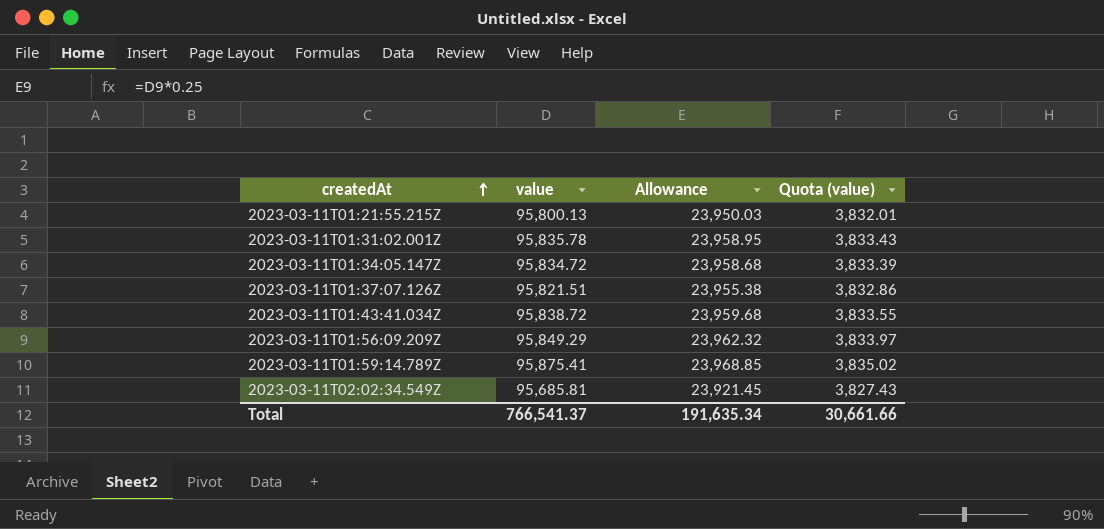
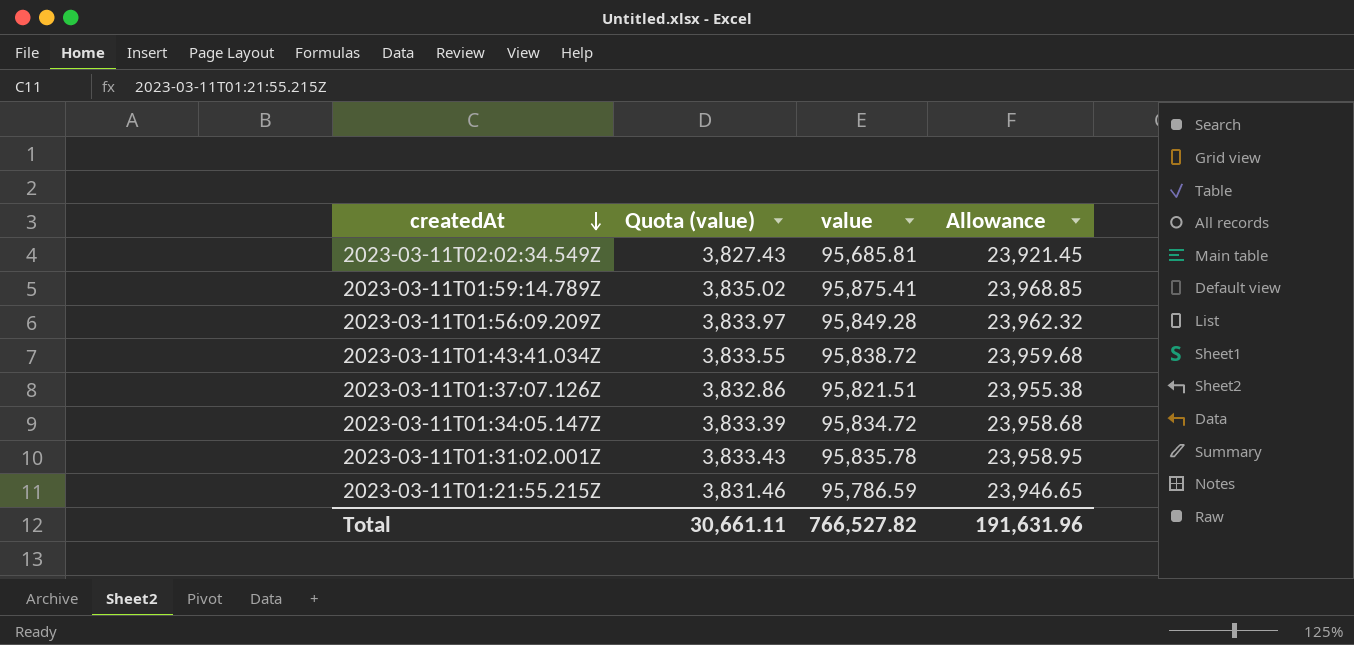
row order: createdAt ascending -> createdAt descending
column Quota (value) | position: 4 -> 2
2023-03-11T01:56:09.209Z | value: 95,849.29 -> 95,849.28
2023-03-11T01:21:55.215Z | Quota (value): 3,832.01 -> 3,831.46
2023-03-11T01:21:55.215Z | value: 95,800.13 -> 95,786.59
2023-03-11T01:21:55.215Z | Allowance: 23,950.03 -> 23,946.65
Total | Quota (value): 30,661.66 -> 30,661.11
Total | value: 766,541.37 -> 766,527.82
Total | Allowance: 191,635.34 -> 191,631.96

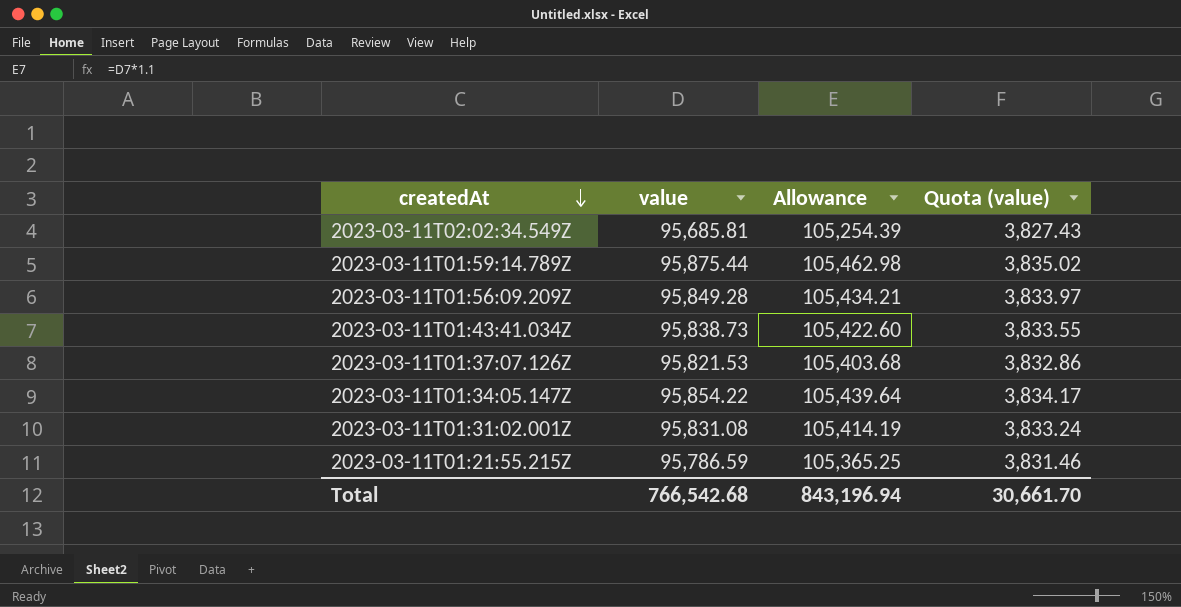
column Allowance | formula: [value] * 0.25 -> [value] * 1.1
column Quota (value) | position: 2 -> 4
2023-03-11T01:59:14.789Z | value: 95,875.41 -> 95,875.44
2023-03-11T01:43:41.034Z | value: 95,838.72 -> 95,838.73
2023-03-11T01:37:07.126Z | value: 95,821.51 -> 95,821.53
2023-03-11T01:34:05.147Z | value: 95,834.72 -> 95,854.22
2023-03-11T01:34:05.147Z | Quota (value): 3,833.39 -> 3,834.17
2023-03-11T01:31:02.001Z | value: 95,835.78 -> 95,831.08
2023-03-11T01:31:02.001Z | Quota (value): 3,833.43 -> 3,833.24
Total | value: 766,527.82 -> 766,542.68
Total | Allowance: 191,631.96 -> 843,196.94
Total | Quota (value): 30,661.11 -> 30,661.70

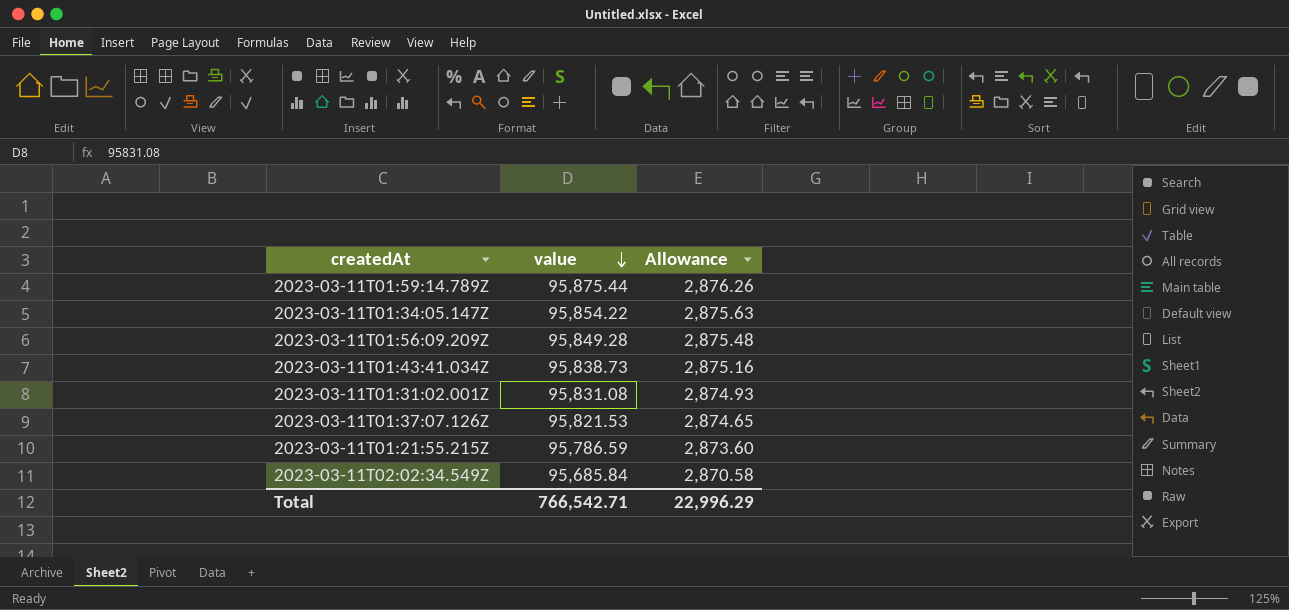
row order: createdAt descending -> value descending
column Quota (value) | formula: [value] * 0.04 -> none
column Allowance | formula: [value] * 1.1 -> [value] * 0.03
2023-03-11T02:02:34.549Z | value: 95,685.81 -> 95,685.84
Total | value: 766,542.68 -> 766,542.71
Total | Allowance: 843,196.94 -> 22,996.29

